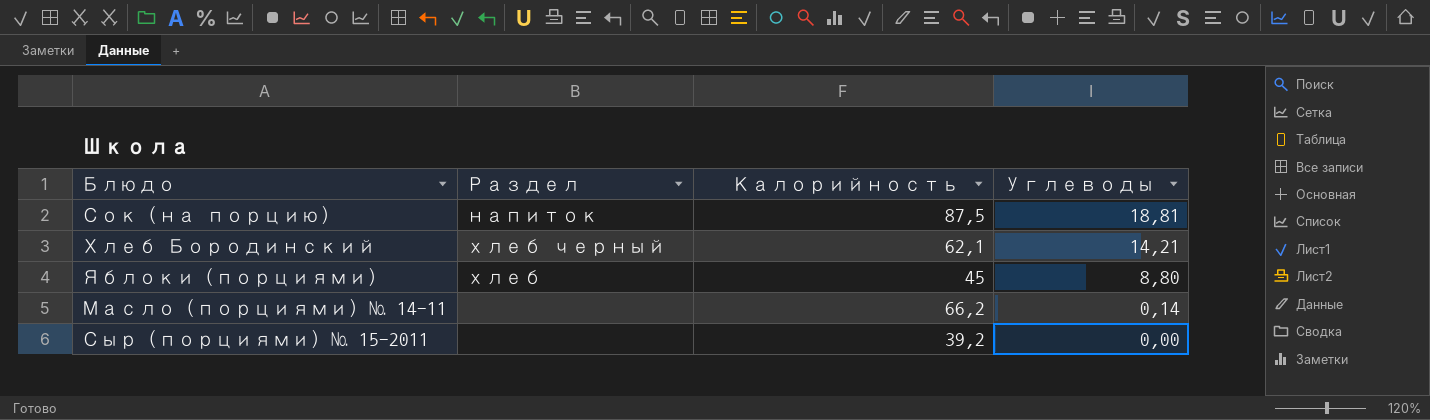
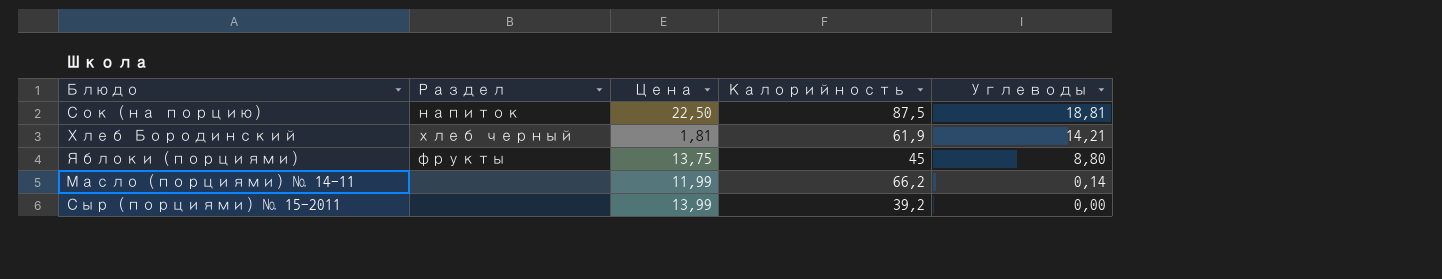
column Цена | position: none -> 3
Хлеб Бородинский | Калорийность: 62,1 -> 61,9
Яблоки (порциями) | Раздел: хлеб -> фрукты

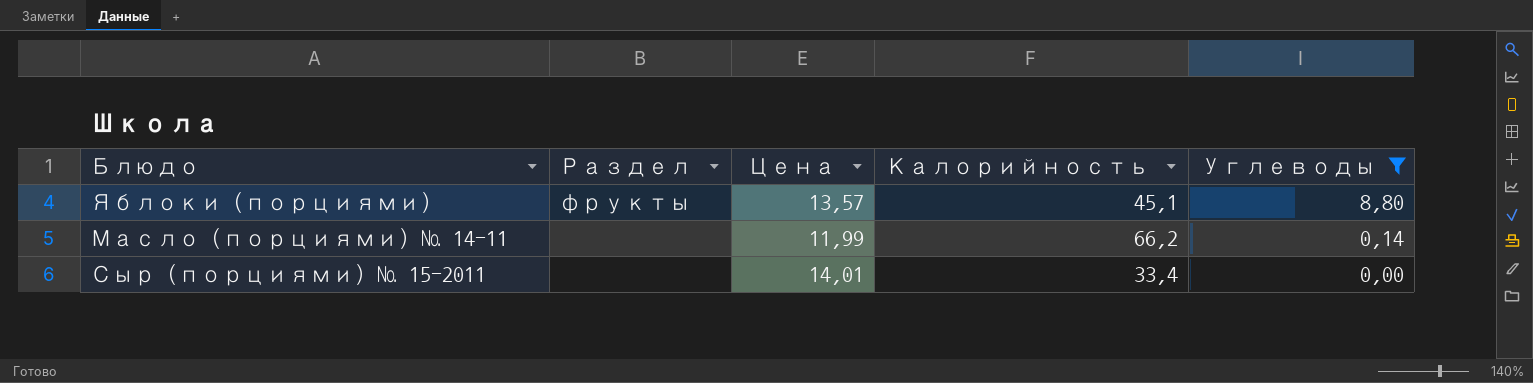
filter: none -> Углеводы <= 8,80
Яблоки (порциями) | Цена: 13,75 -> 13,57
Яблоки (порциями) | Калорийность: 45 -> 45,1
Сыр (порциями) № 15-2011 | Цена: 13,99 -> 14,01
Сыр (порциями) № 15-2011 | Калорийность: 39,2 -> 33,4

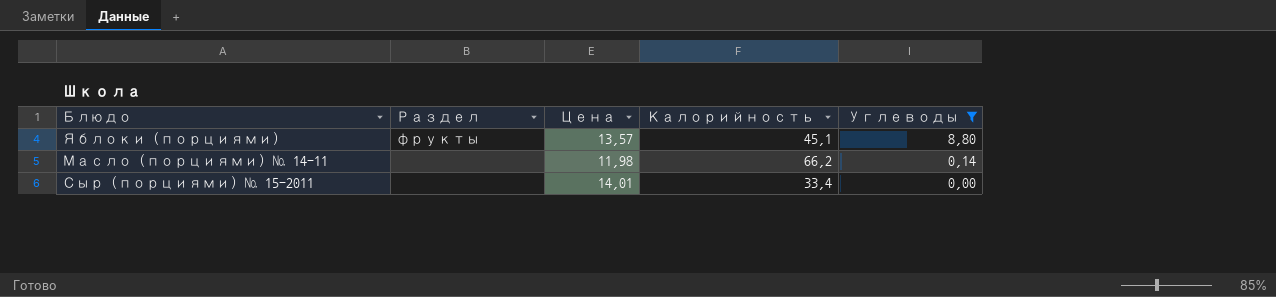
Масло (порциями) № 14-11 | Цена: 11,99 -> 11,98

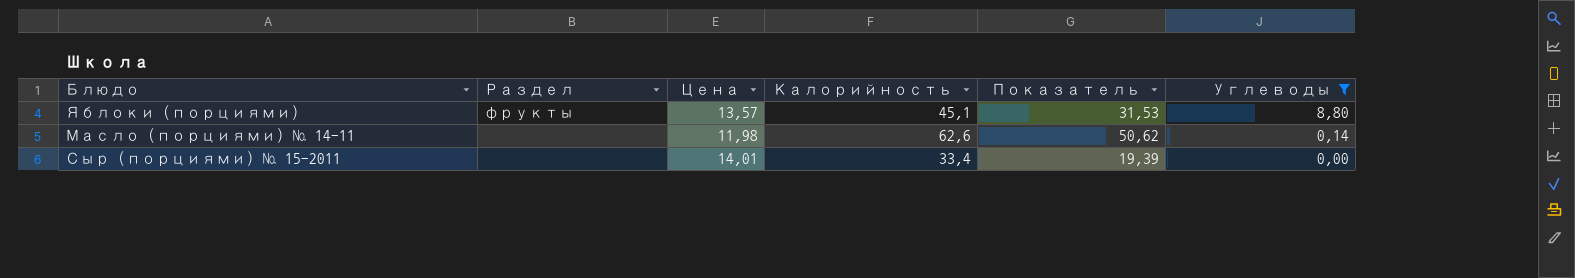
column Показатель | formula: none -> [Калорийность] - [Цена]
Масло (порциями) № 14-11 | Калорийность: 66,2 -> 62,6

